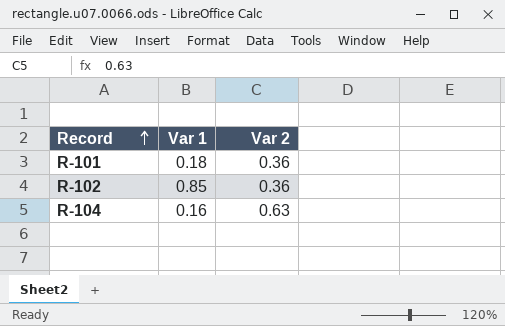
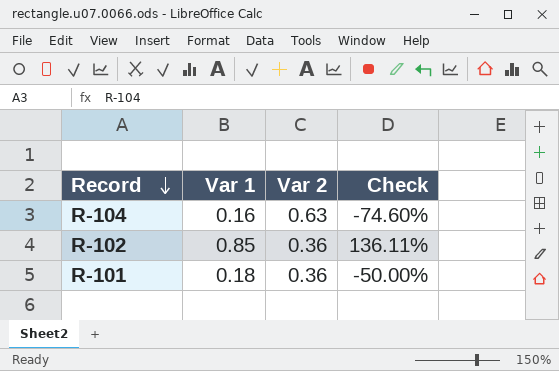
row order: Record ascending -> Record descending
column Check | formula: none -> ([Var 1] - [Var 2]) / [Var 2]

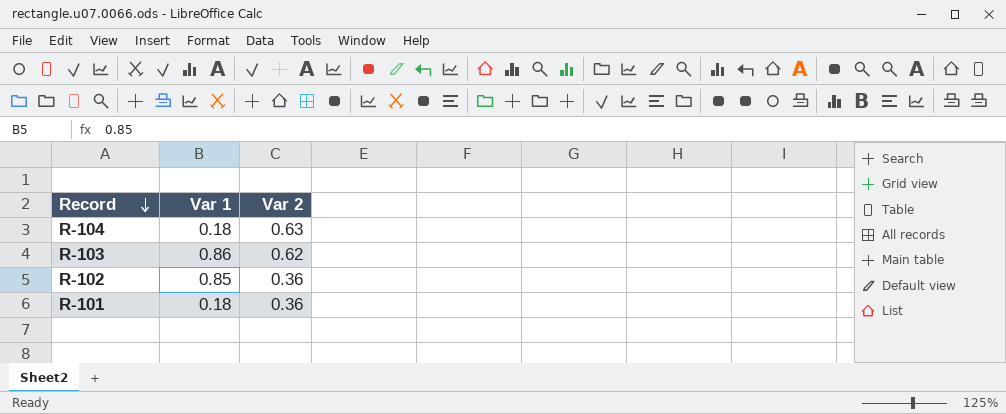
column Check | formula: ([Var 1] - [Var 2]) / [Var 2] -> none
R-104 | Var 1: 0.16 -> 0.18
row R-103: none -> 0.86 | 0.62

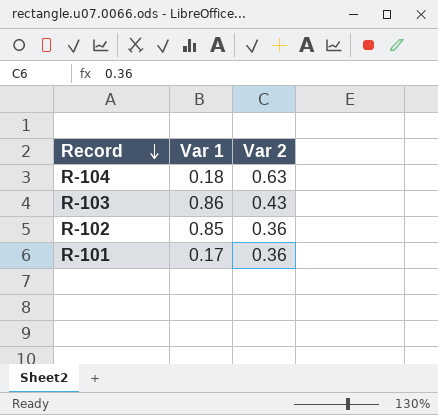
R-103 | Var 2: 0.62 -> 0.43
R-101 | Var 1: 0.18 -> 0.17

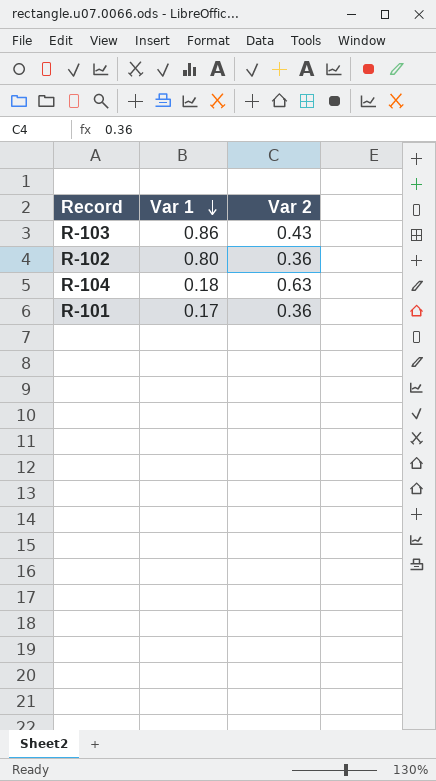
row order: Record descending -> Var 1 descending
R-102 | Var 1: 0.85 -> 0.80

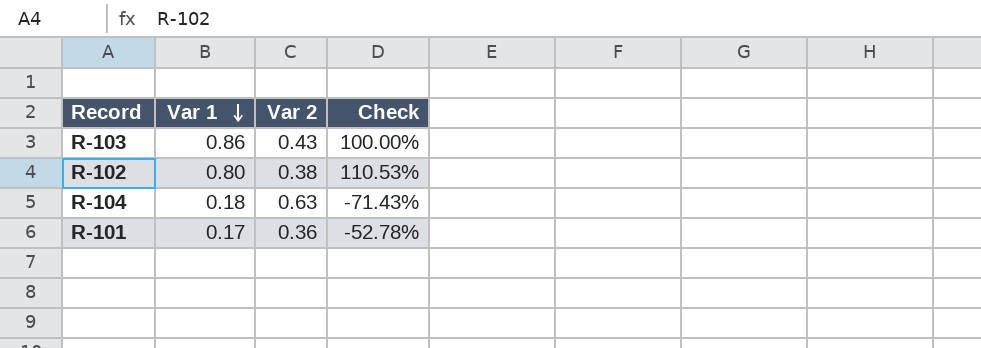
column Check | formula: none -> ([Var 1] - [Var 2]) / [Var 2]
R-102 | Var 2: 0.36 -> 0.38

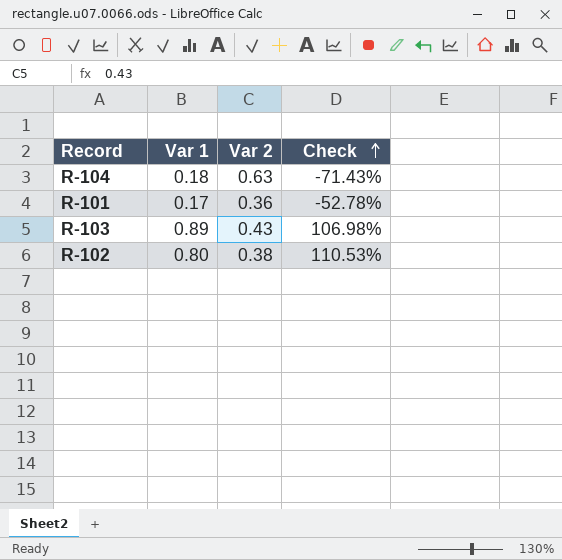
row order: Var 1 descending -> Check ascending
R-103 | Var 1: 0.86 -> 0.89
R-103 | Check: 100.00% -> 106.98%

